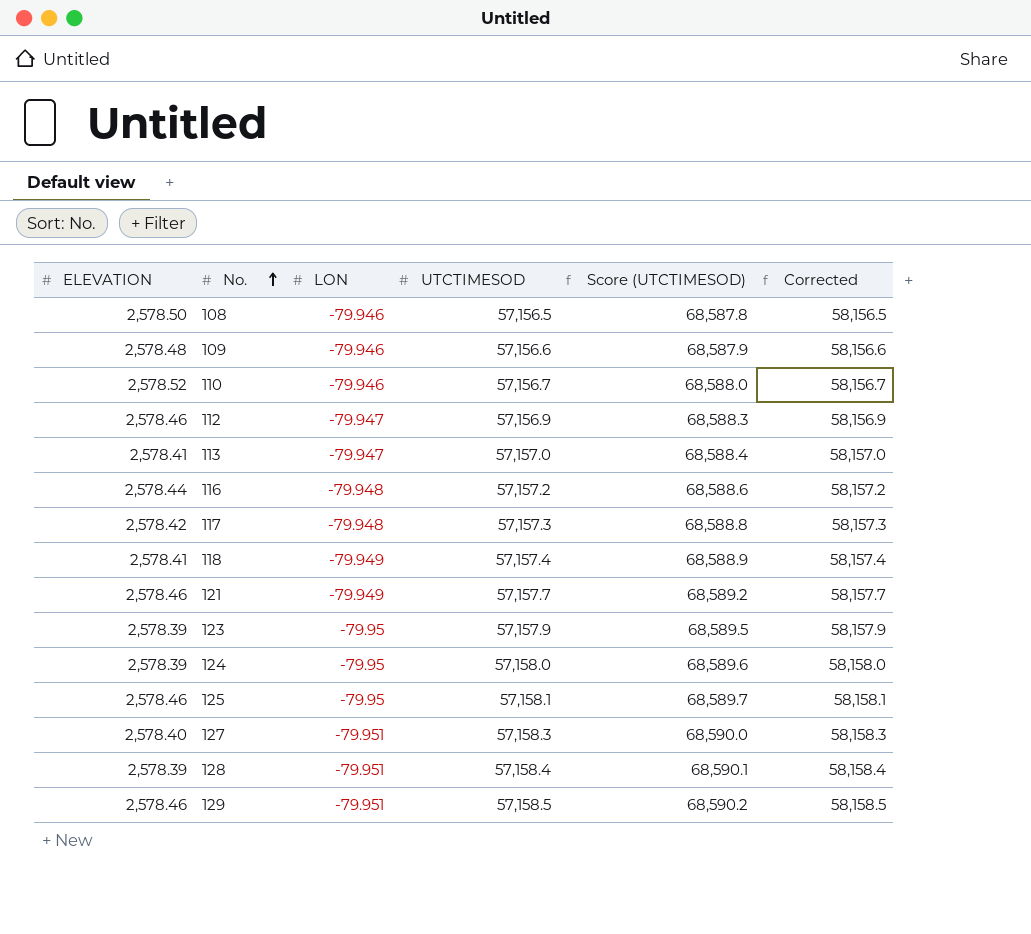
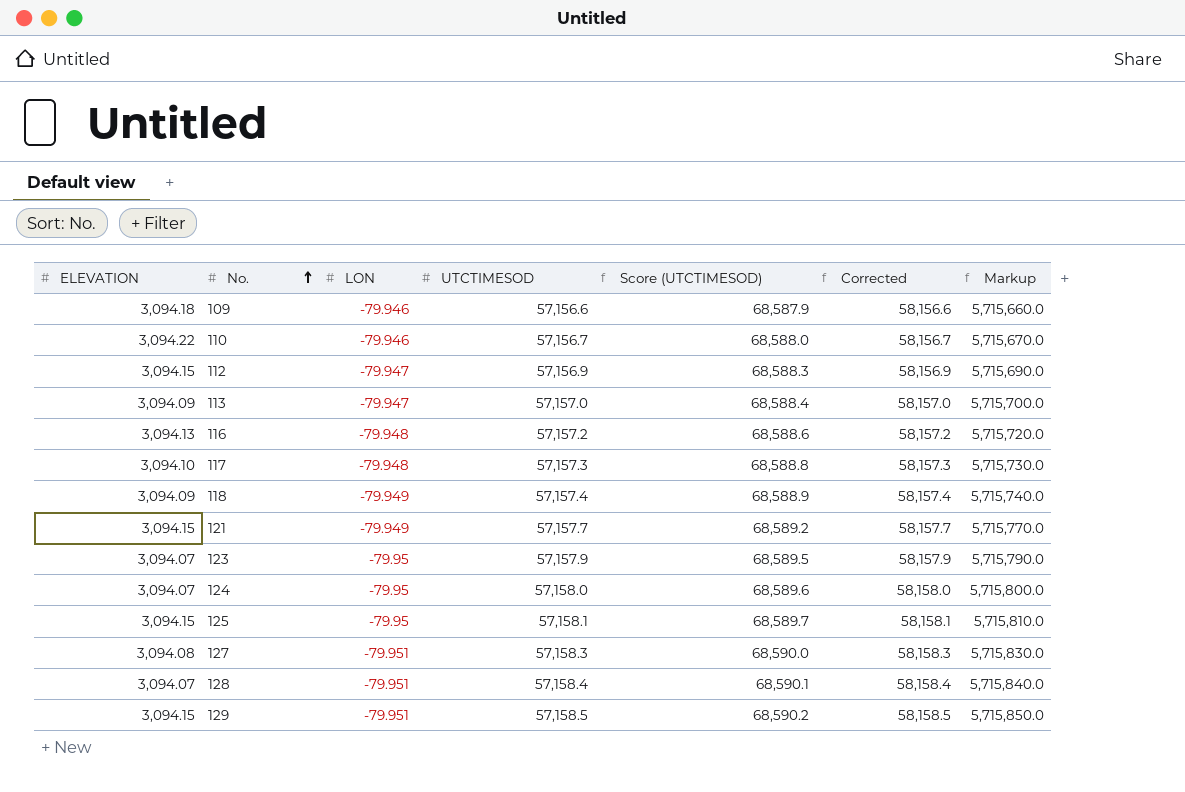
column Markup | formula: none -> [UTCTIMESOD] * 100
row 108: 2,578.50 | -79.946 | 57,156.5 | 68,587.8 | 58,156.5 -> none
109 | ELEVATION: 2,578.48 -> 3,094.18
110 | ELEVATION: 2,578.52 -> 3,094.22
112 | ELEVATION: 2,578.46 -> 3,094.15
113 | ELEVATION: 2,578.41 -> 3,094.09
116 | ELEVATION: 2,578.44 -> 3,094.13
117 | ELEVATION: 2,578.42 -> 3,094.10
118 | ELEVATION: 2,578.41 -> 3,094.09
121 | ELEVATION: 2,578.46 -> 3,094.15
123 | ELEVATION: 2,578.39 -> 3,094.07
124 | ELEVATION: 2,578.39 -> 3,094.07
125 | ELEVATION: 2,578.46 -> 3,094.15
127 | ELEVATION: 2,578.40 -> 3,094.08
128 | ELEVATION: 2,578.39 -> 3,094.07
129 | ELEVATION: 2,578.46 -> 3,094.15

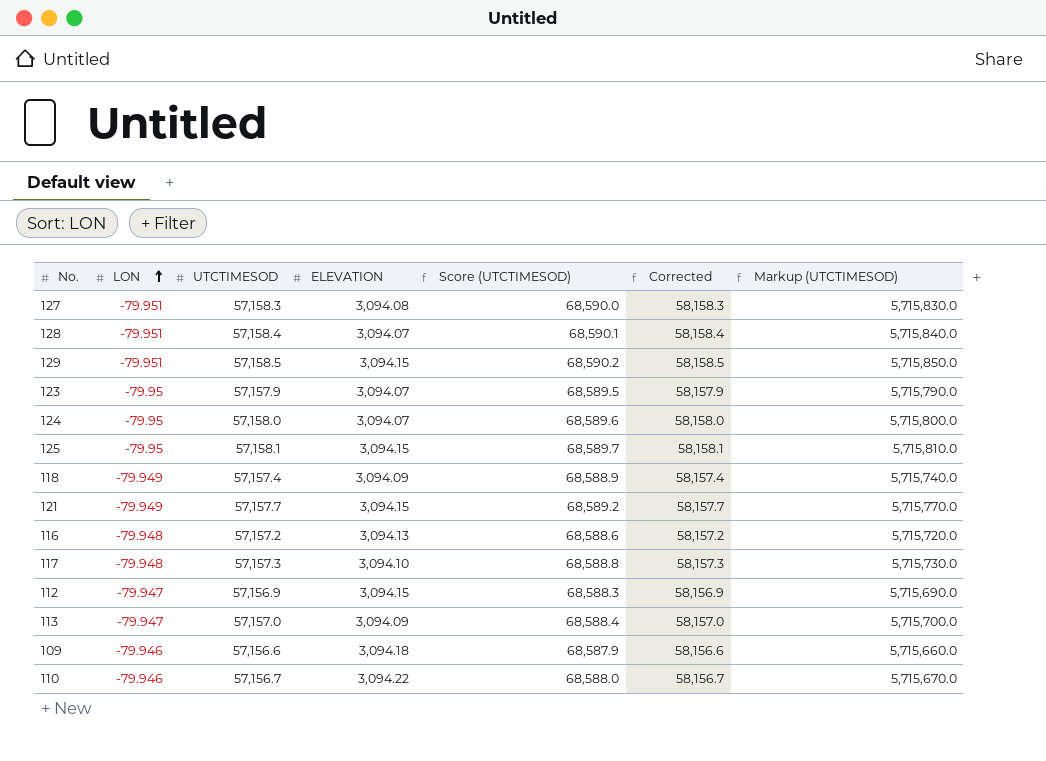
row order: No. ascending -> LON ascending
column ELEVATION | position: 1 -> 4
column name: Markup -> Markup (UTCTIMESOD)

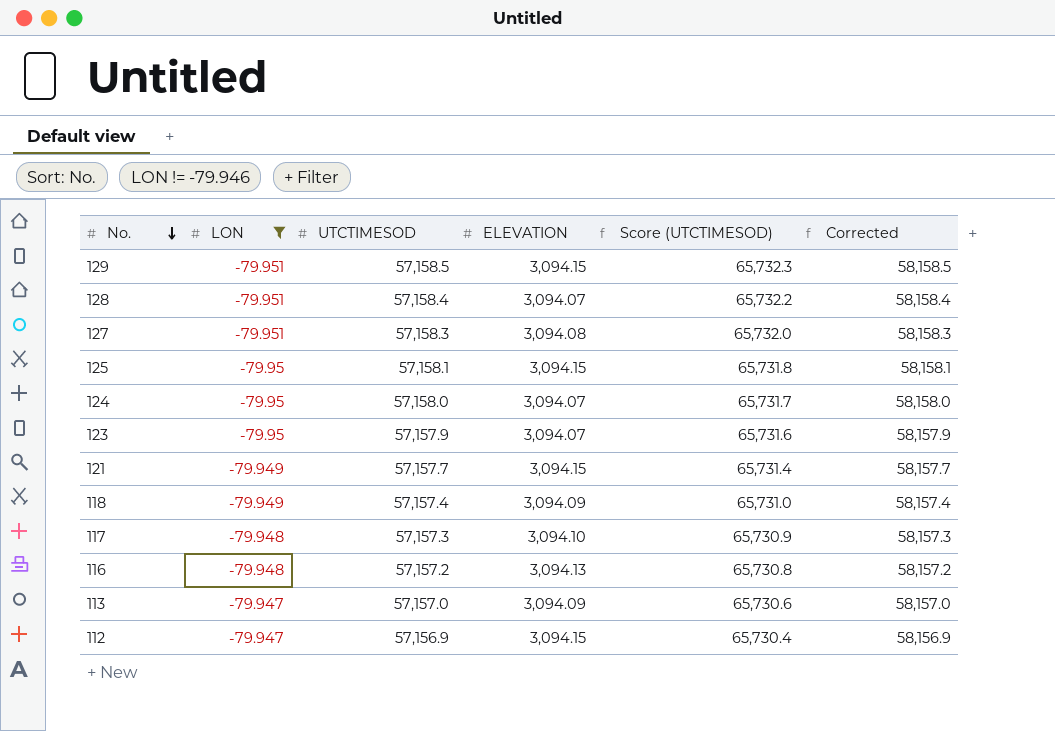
filter: none -> LON != -79.946
row order: LON ascending -> No. descending
column Markup (UTCTIMESOD) | formula: [UTCTIMESOD] * 100 -> none
column Score (UTCTIMESOD) | formula: [UTCTIMESOD] * 1.2 -> [UTCTIMESOD] * 1.15

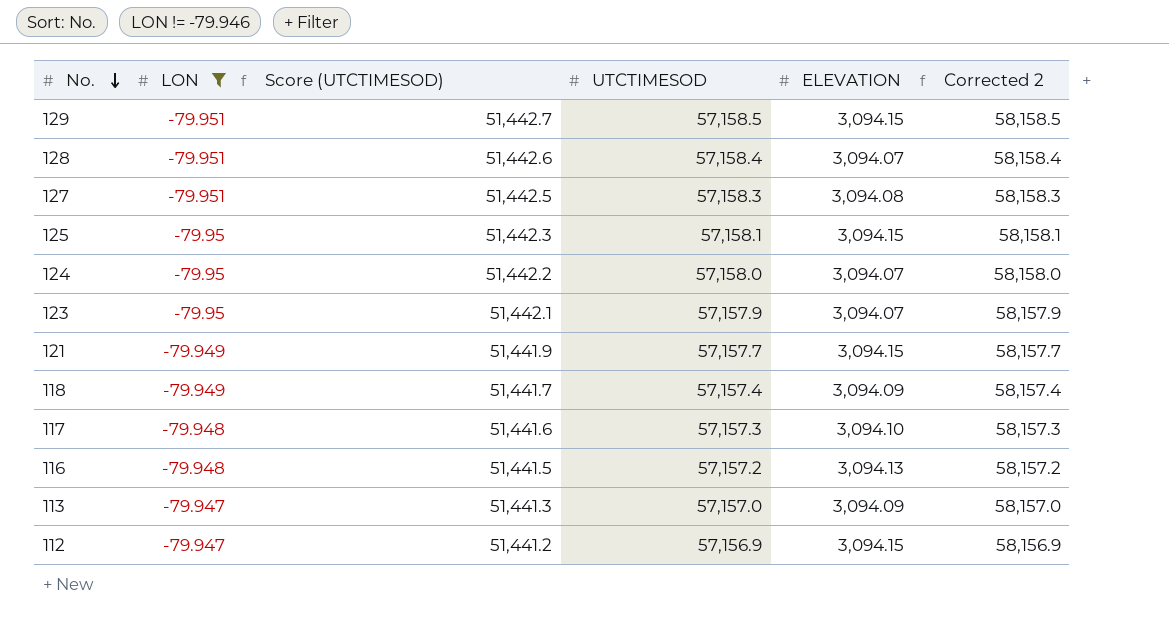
column Score (UTCTIMESOD) | formula: [UTCTIMESOD] * 1.15 -> [UTCTIMESOD] * 0.9
column Score (UTCTIMESOD) | position: 5 -> 3
column name: Corrected -> Corrected 2

